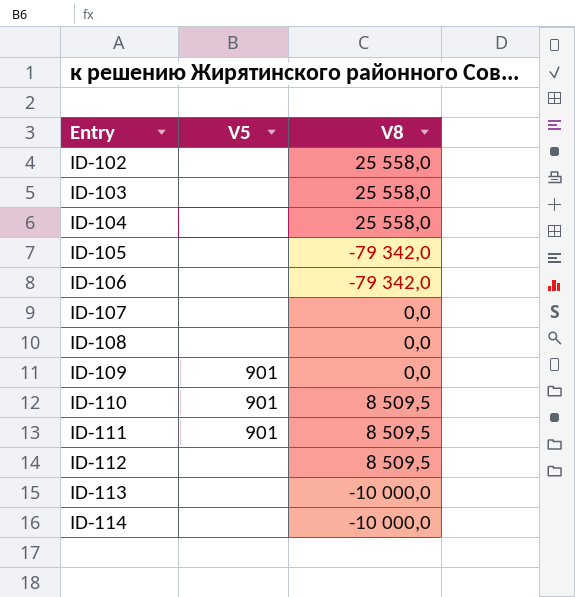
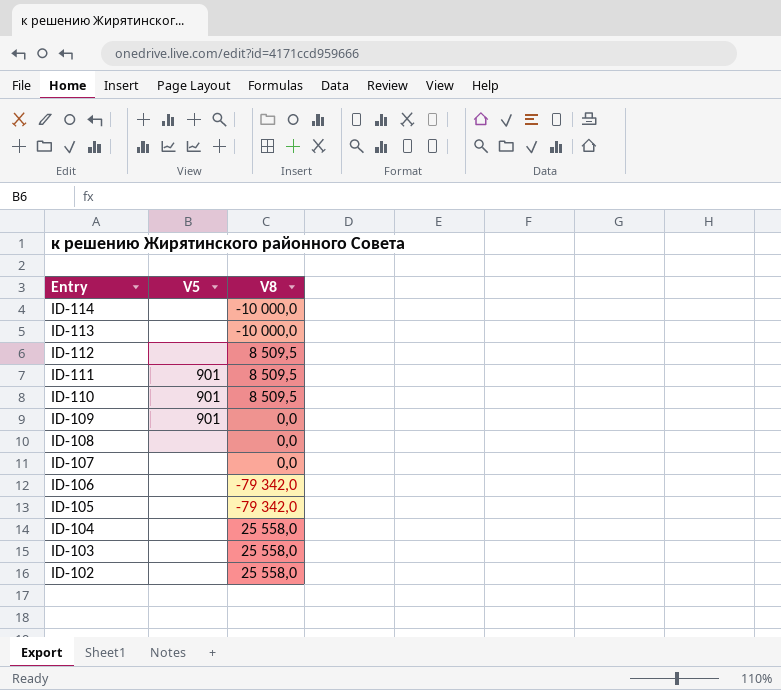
row order: Entry ascending -> Entry descending

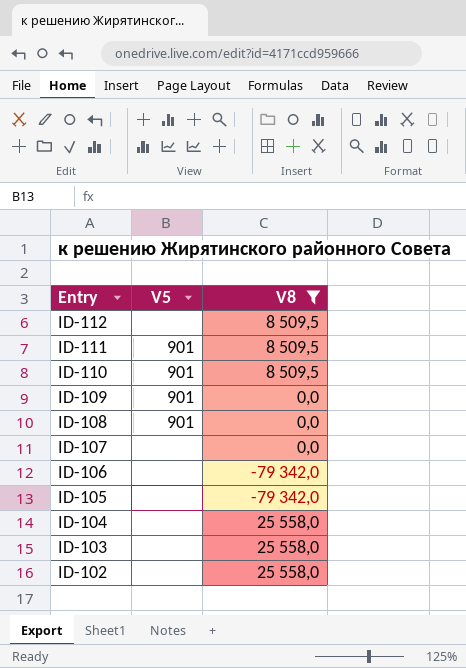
filter: none -> V8 != -10 000,0
ID-108 | V5: none -> 901

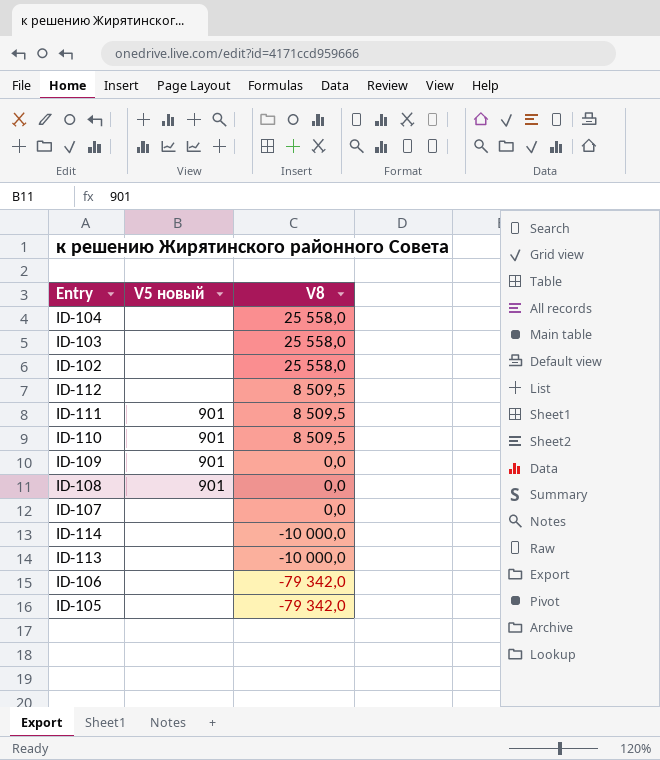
filter: V8 != -10 000,0 -> none
row order: Entry descending -> V8 descending
column name: V5 -> V5 новый

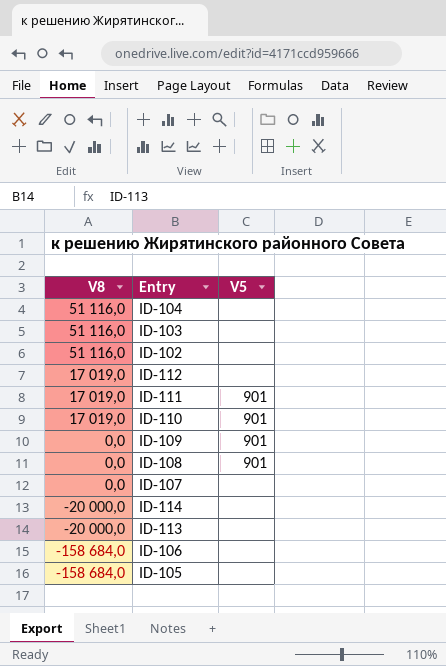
column V8 | position: 3 -> 1
column name: V5 новый -> V5
ID-104 | V8: 25 558,0 -> 51 116,0
ID-103 | V8: 25 558,0 -> 51 116,0
ID-102 | V8: 25 558,0 -> 51 116,0
ID-112 | V8: 8 509,5 -> 17 019,0
ID-111 | V8: 8 509,5 -> 17 019,0
ID-110 | V8: 8 509,5 -> 17 019,0
ID-114 | V8: -10 000,0 -> -20 000,0
ID-113 | V8: -10 000,0 -> -20 000,0
ID-106 | V8: -79 342,0 -> -158 684,0
ID-105 | V8: -79 342,0 -> -158 684,0

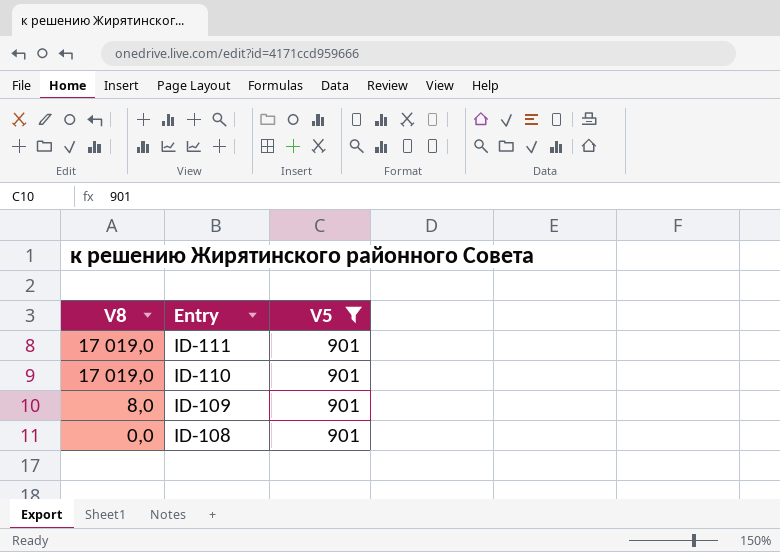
filter: none -> V5 = 901
ID-109 | V8: 0,0 -> 8,0

